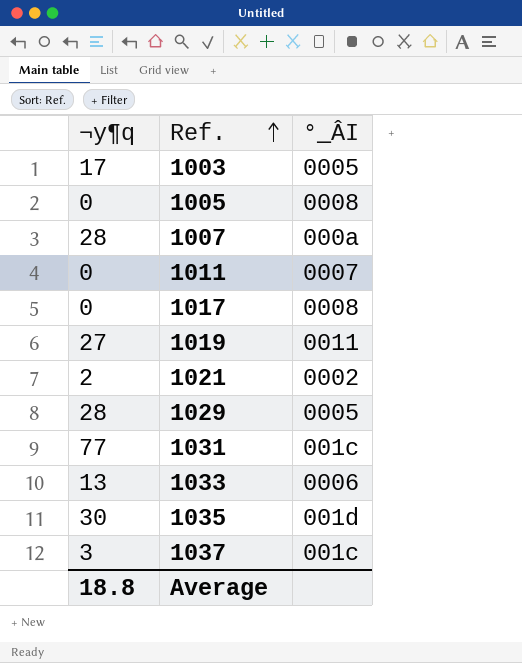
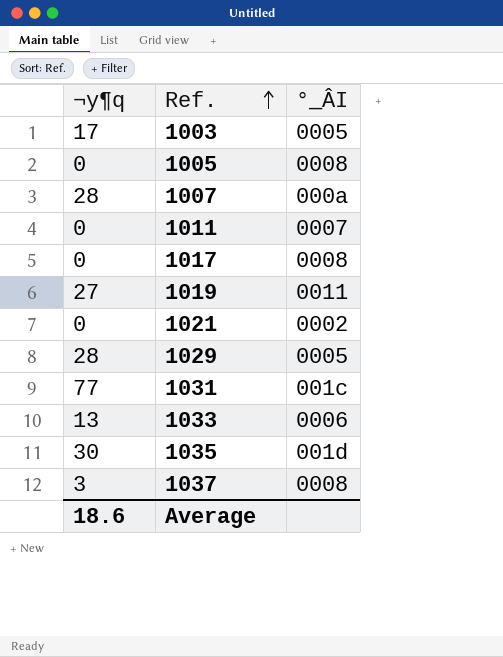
1021 | ¬y¶q: 2 -> 0
1037 | °_ÂI: 001c -> 0008
Average | ¬y¶q: 18.8 -> 18.6

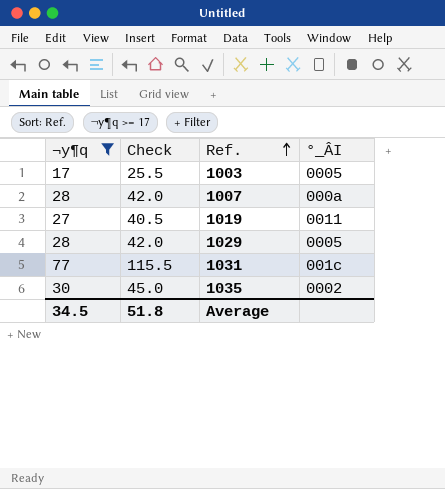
filter: none -> ¬y¶q >= 17
column Check | formula: none -> [¬y¶q] * 1.5
1035 | °_ÂI: 001d -> 0002
Average | ¬y¶q: 18.6 -> 34.5

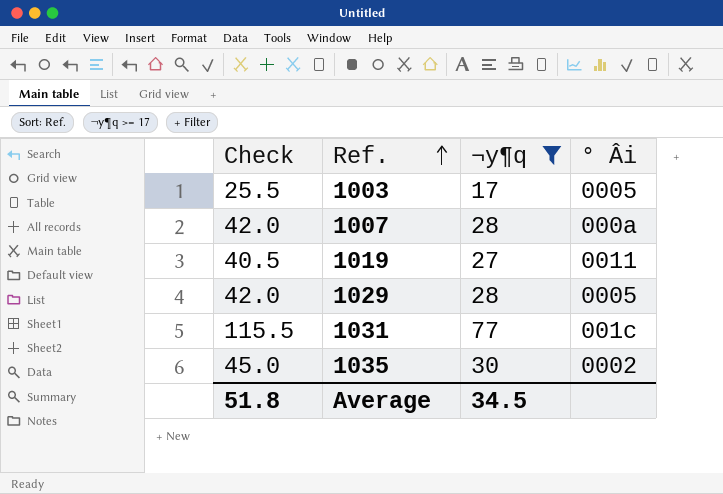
column ¬y¶q | position: 1 -> 3
column name: °_ÂI -> ° Âi

